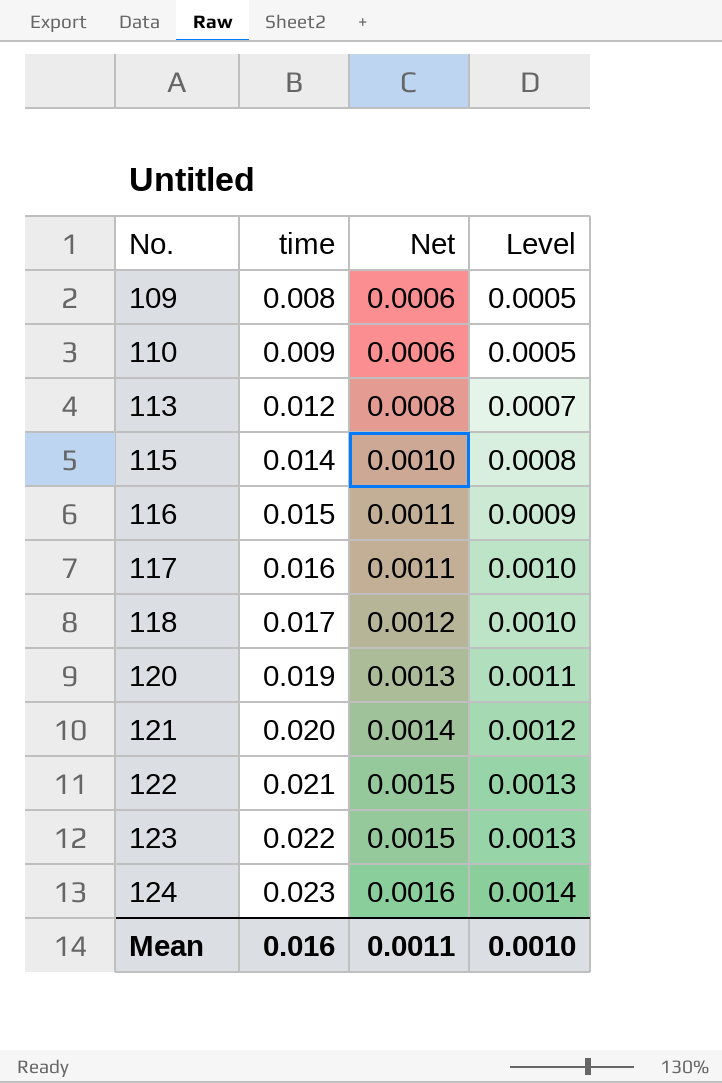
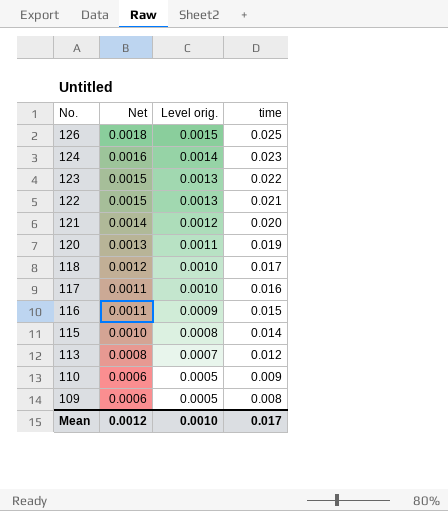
row order: No. ascending -> No. descending
column name: Level -> Level orig.
column time | position: 2 -> 4
row 126: none -> 0.0018 | 0.0015 | 0.025
Mean | Net: 0.0011 -> 0.0012
Mean | time: 0.016 -> 0.017

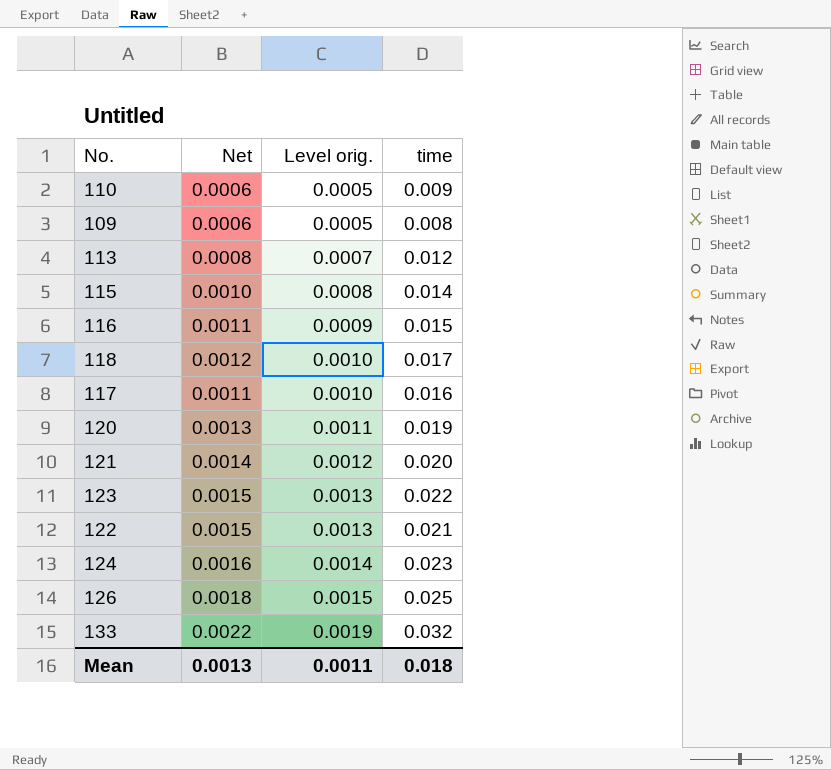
row order: No. descending -> Level orig. ascending
row 133: none -> 0.0022 | 0.0019 | 0.032
Mean | Net: 0.0012 -> 0.0013
Mean | Level orig.: 0.0010 -> 0.0011
Mean | time: 0.017 -> 0.018

